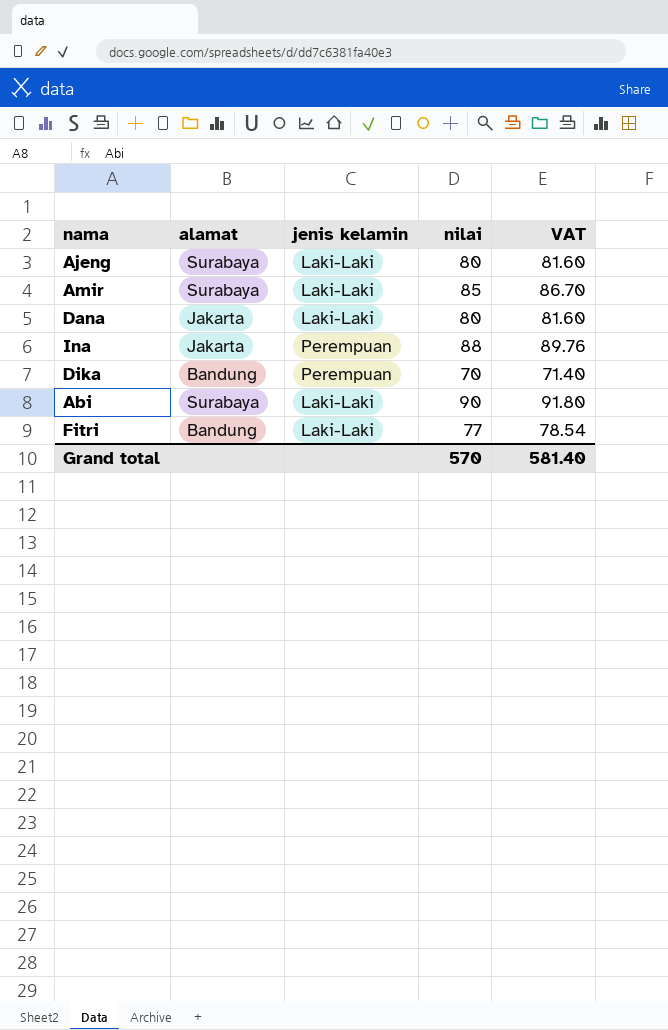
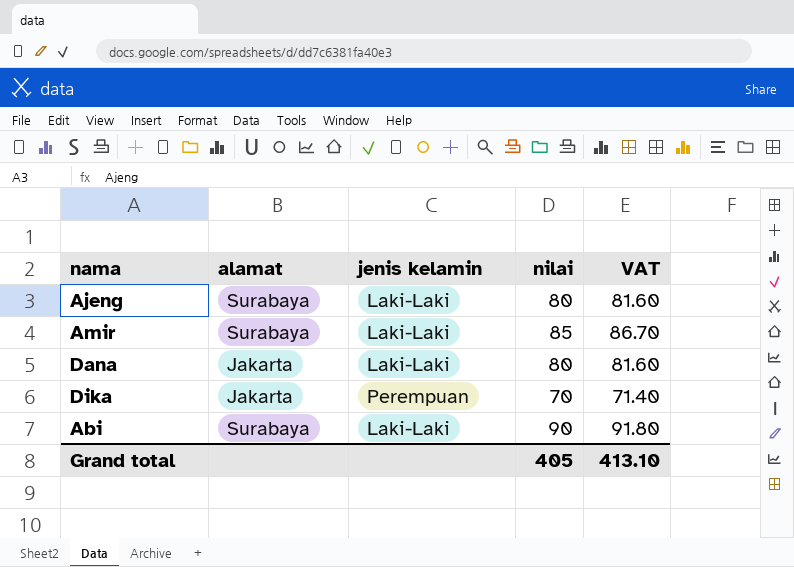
row Ina: Jakarta | Perempuan | 88 | 89.76 -> none
row Fitri: Bandung | Laki-Laki | 77 | 78.54 -> none
Dika | alamat: Bandung -> Jakarta
Grand total | nilai: 570 -> 405
Grand total | VAT: 581.40 -> 413.10

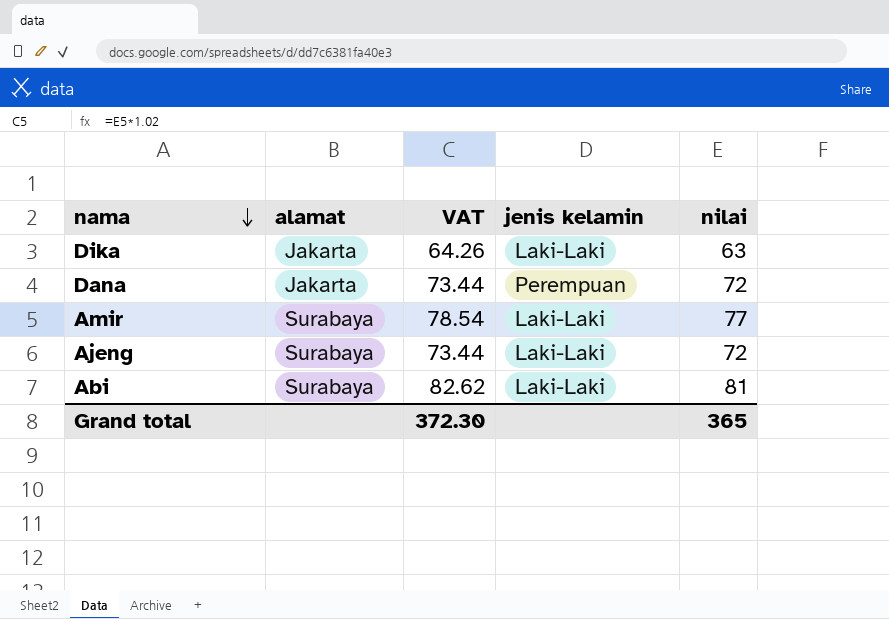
row order: none -> nama descending
column VAT | position: 5 -> 3
Dika | VAT: 71.40 -> 64.26
Dika | jenis kelamin: Perempuan -> Laki-Laki
Dika | nilai: 70 -> 63
Dana | VAT: 81.60 -> 73.44
Dana | jenis kelamin: Laki-Laki -> Perempuan
Dana | nilai: 80 -> 72
Amir | VAT: 86.70 -> 78.54
Amir | nilai: 85 -> 77
Ajeng | VAT: 81.60 -> 73.44
Ajeng | nilai: 80 -> 72
Abi | VAT: 91.80 -> 82.62
Abi | nilai: 90 -> 81
Grand total | VAT: 413.10 -> 372.30
Grand total | nilai: 405 -> 365

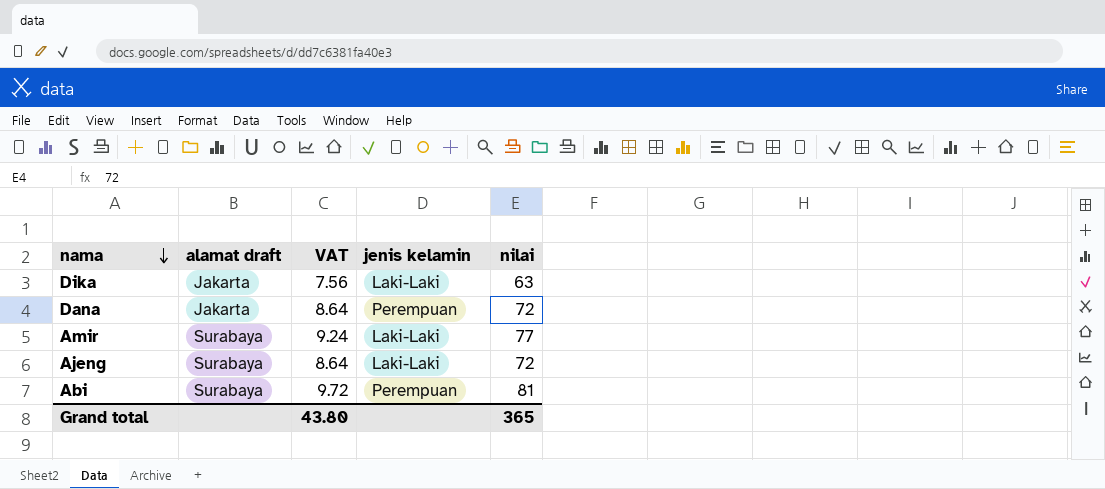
column name: alamat -> alamat draft
column VAT | formula: [nilai] * 1.02 -> [nilai] * 0.12
Abi | jenis kelamin: Laki-Laki -> Perempuan
Grand total | VAT: 372.30 -> 43.80

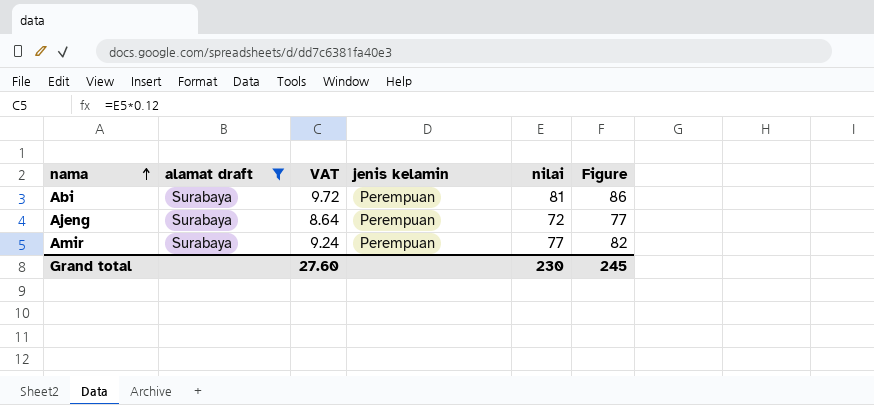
filter: none -> alamat draft = Surabaya
row order: nama descending -> nama ascending
column Figure | formula: none -> [nilai] + 5
Ajeng | jenis kelamin: Laki-Laki -> Perempuan
Amir | jenis kelamin: Laki-Laki -> Perempuan
Grand total | VAT: 43.80 -> 27.60
Grand total | nilai: 365 -> 230

